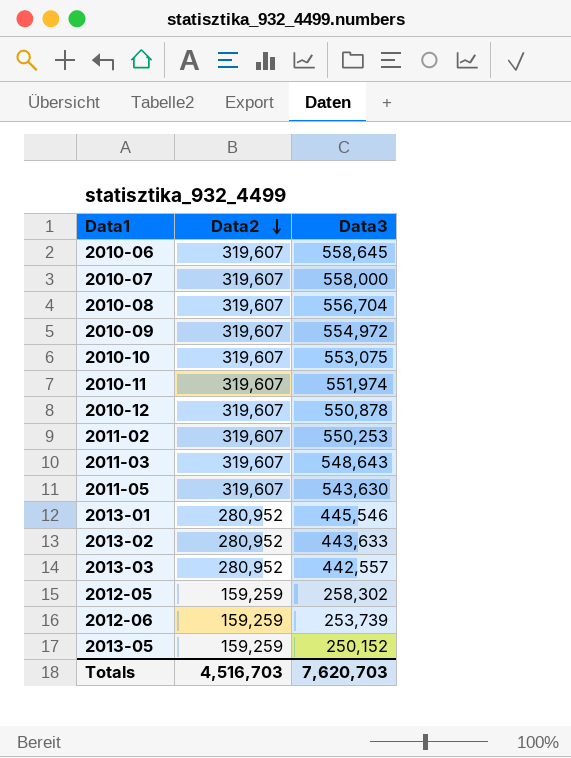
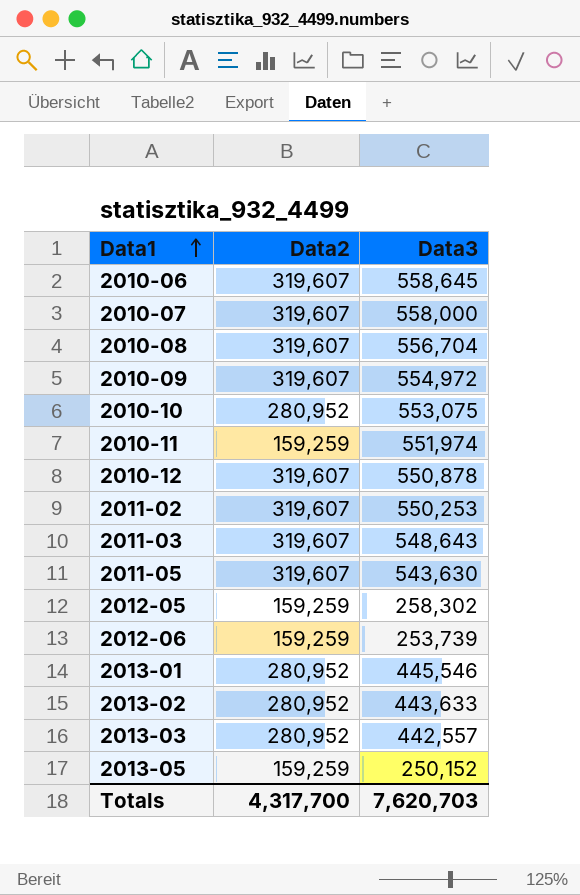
row order: Data2 descending -> Data1 ascending
2010-10 | Data2: 319,607 -> 280,952
2010-11 | Data2: 319,607 -> 159,259
Totals | Data2: 4,516,703 -> 4,317,700

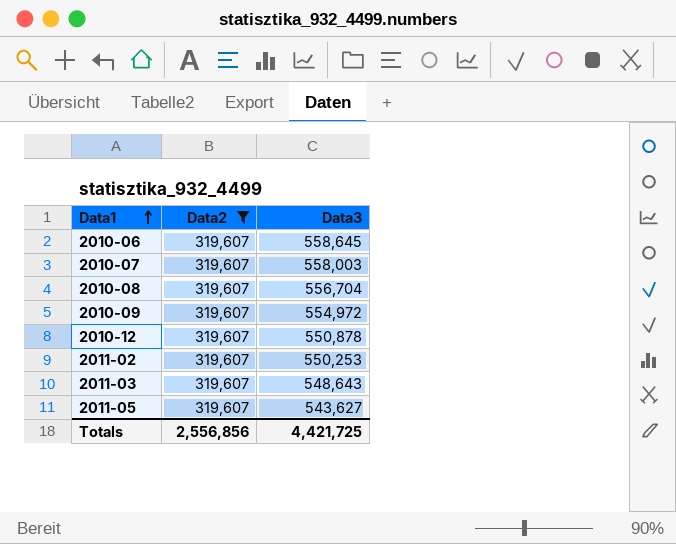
filter: none -> Data2 = 319,607
2010-07 | Data3: 558,000 -> 558,003
2011-05 | Data3: 543,630 -> 543,627
Totals | Data2: 4,317,700 -> 2,556,856
Totals | Data3: 7,620,703 -> 4,421,725

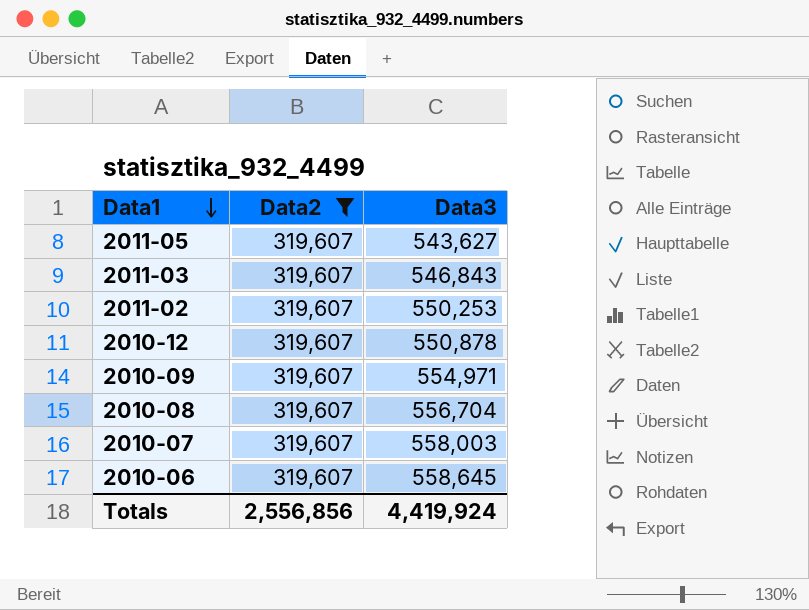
row order: Data1 ascending -> Data1 descending
2011-03 | Data3: 548,643 -> 546,843
2010-09 | Data3: 554,972 -> 554,971
Totals | Data3: 4,421,725 -> 4,419,924

